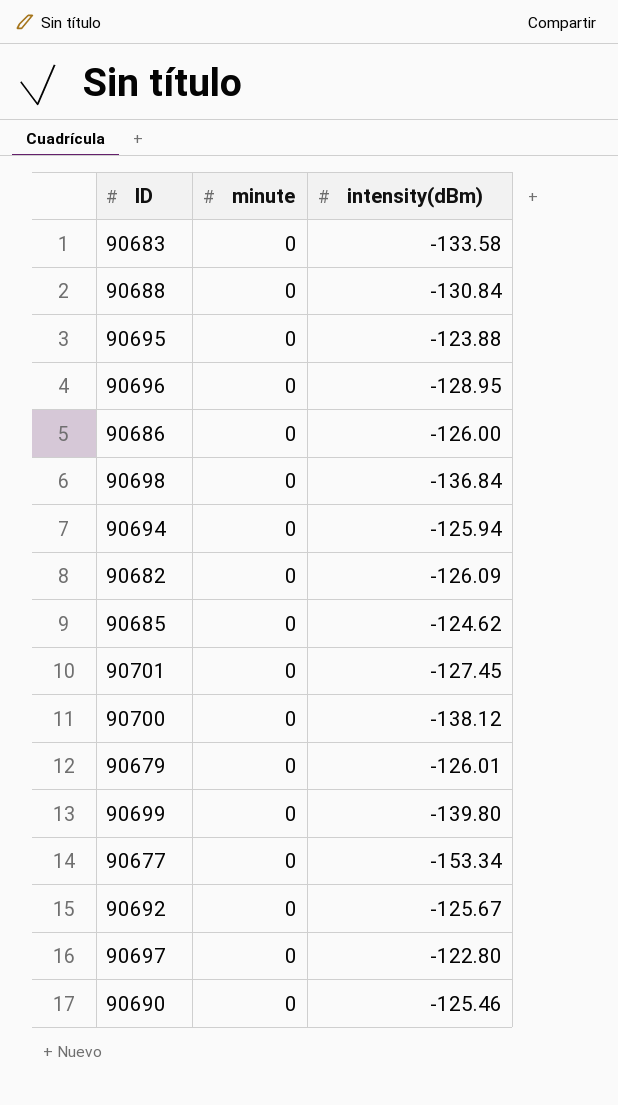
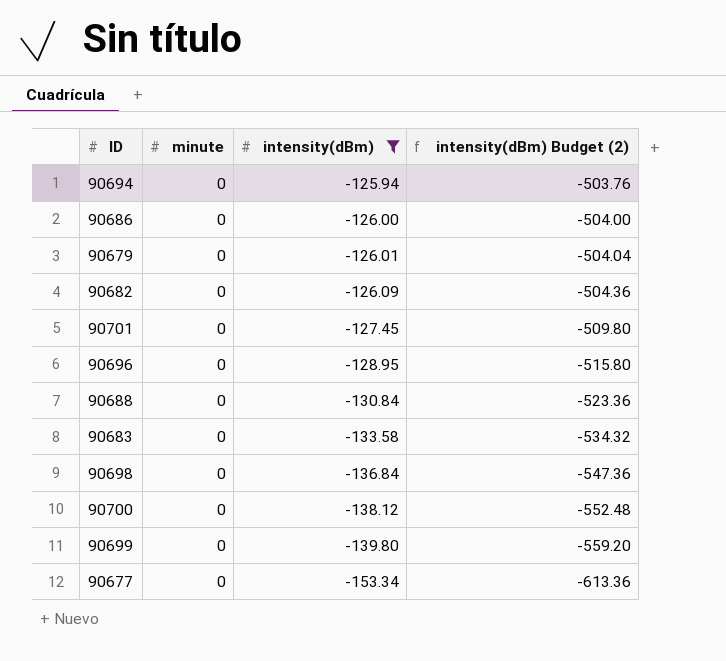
filter: none -> intensity(dBm) <= -125.94
row order: none -> intensity(dBm) descending
column intensity(dBm) Budget (2) | formula: none -> [intensity(dBm)] * 4

